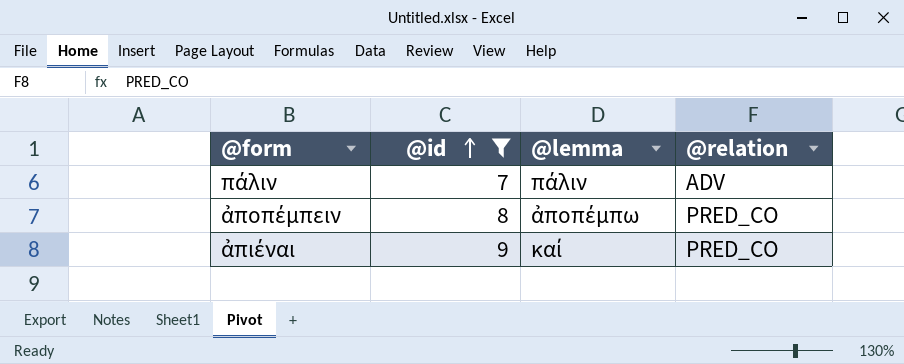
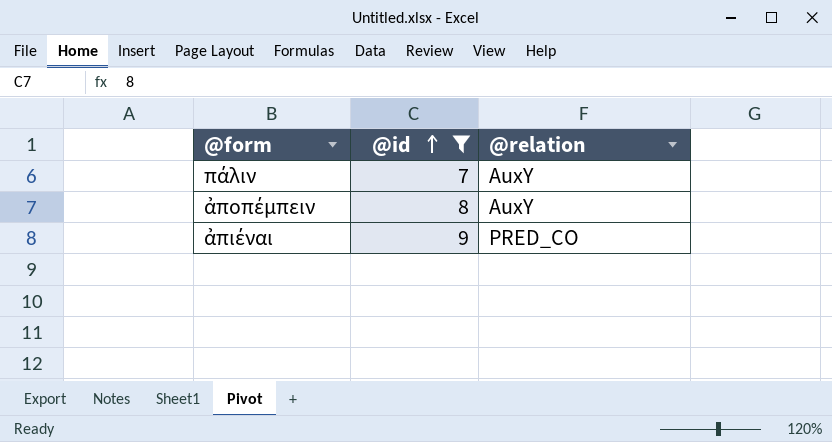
column @lemma | position: 3 -> none
πάλιν | @relation: ADV -> AuxY
ἀποπέμπειν | @relation: PRED_CO -> AuxY

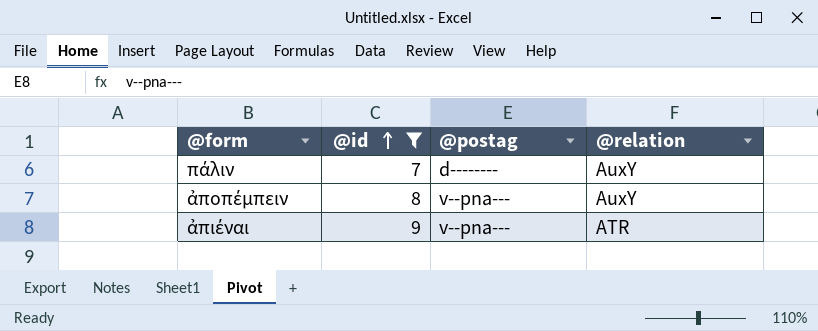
column @postag | position: none -> 3
ἀπιέναι | @relation: PRED_CO -> ATR

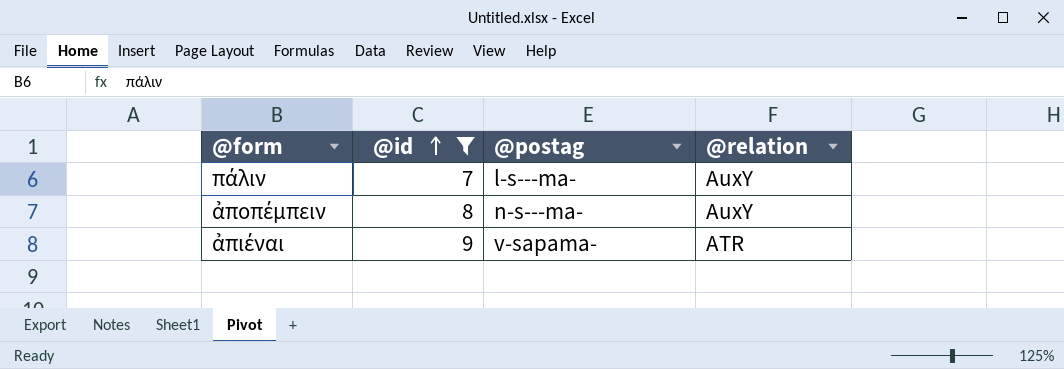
πάλιν | @postag: d-------- -> l-s---ma-
ἀποπέμπειν | @postag: v--pna--- -> n-s---ma-
ἀπιέναι | @postag: v--pna--- -> v-sapama-

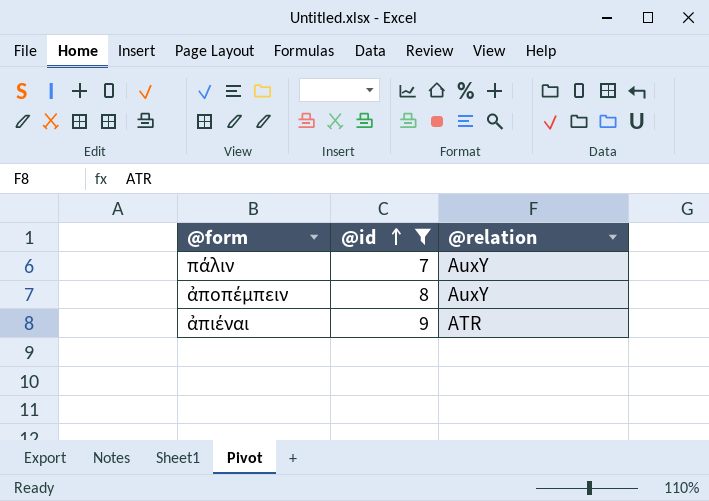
column @postag | position: 3 -> none

